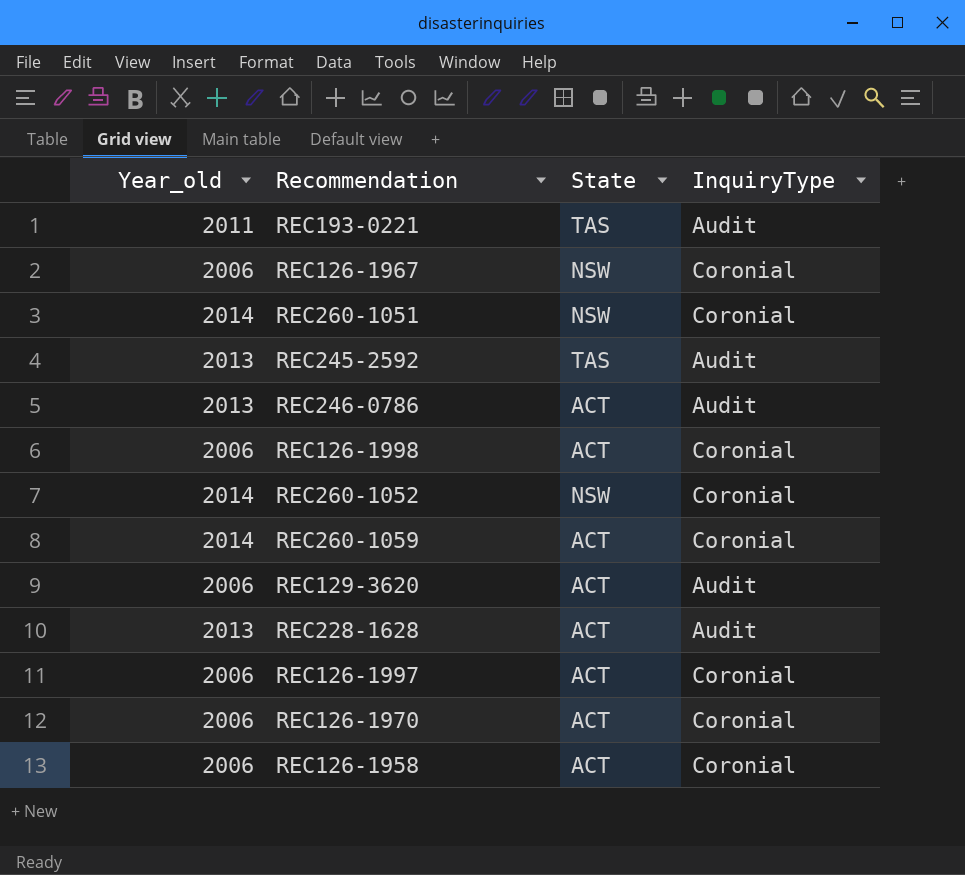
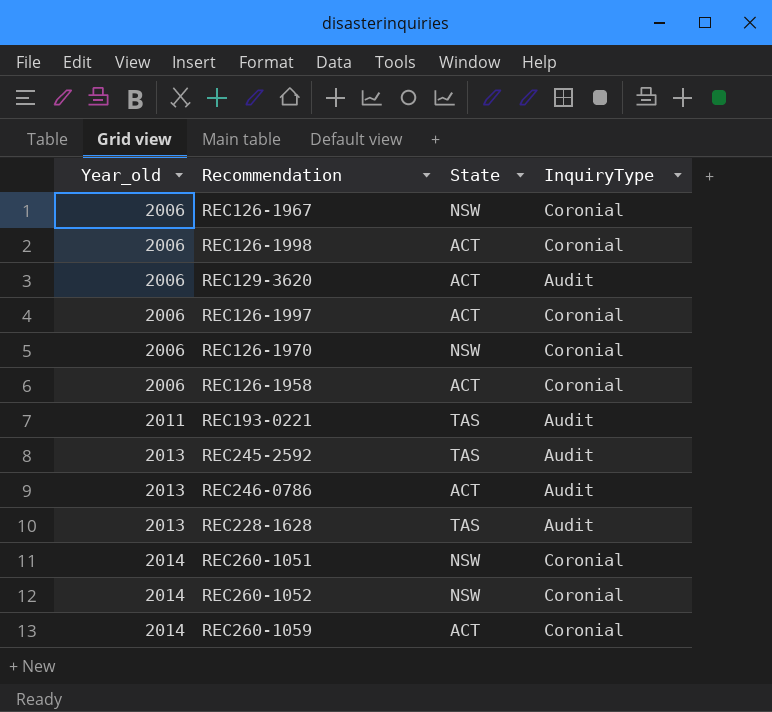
row order: none -> Year_old ascending
REC126-1970 | State: ACT -> NSW
REC228-1628 | State: ACT -> TAS

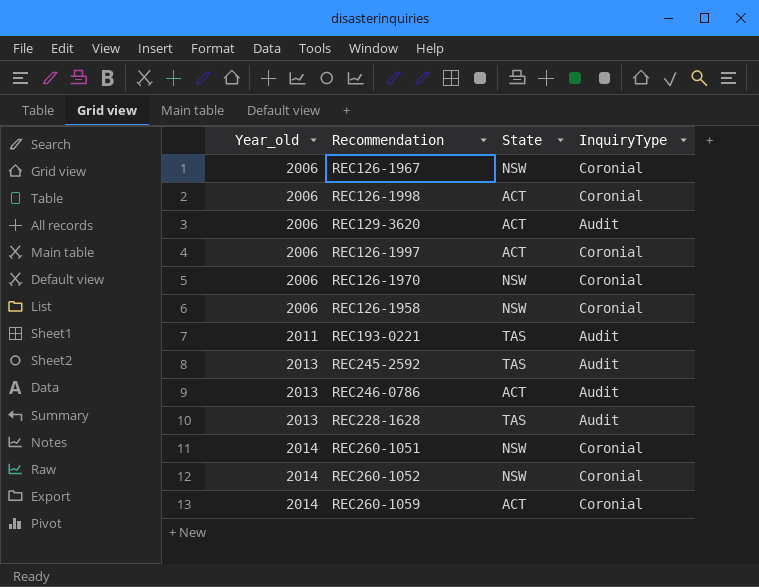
REC126-1958 | State: ACT -> NSW

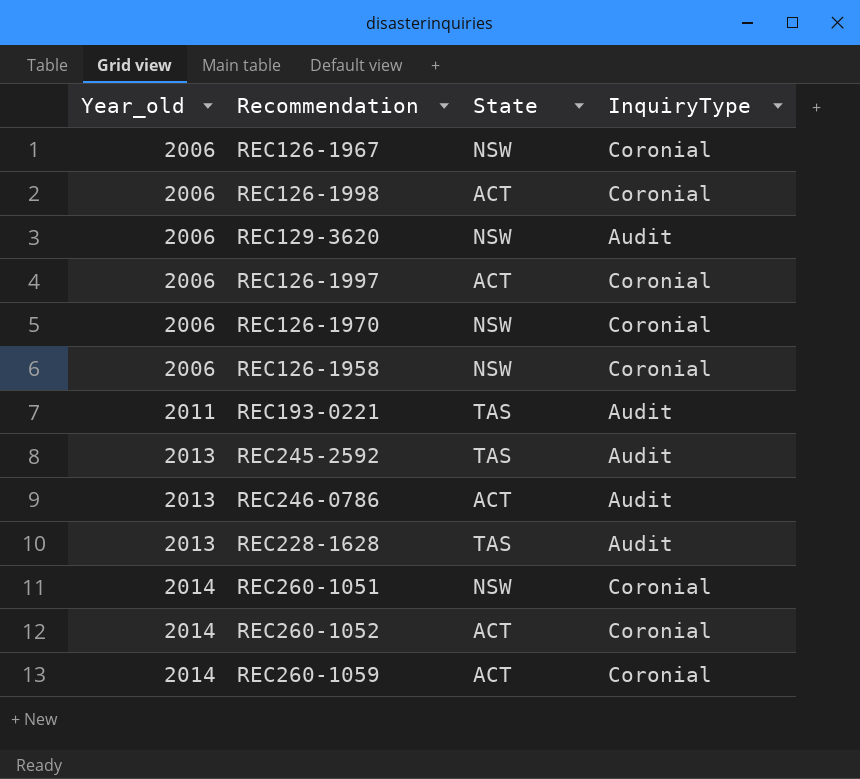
REC129-3620 | State: ACT -> NSW
REC260-1052 | State: NSW -> ACT

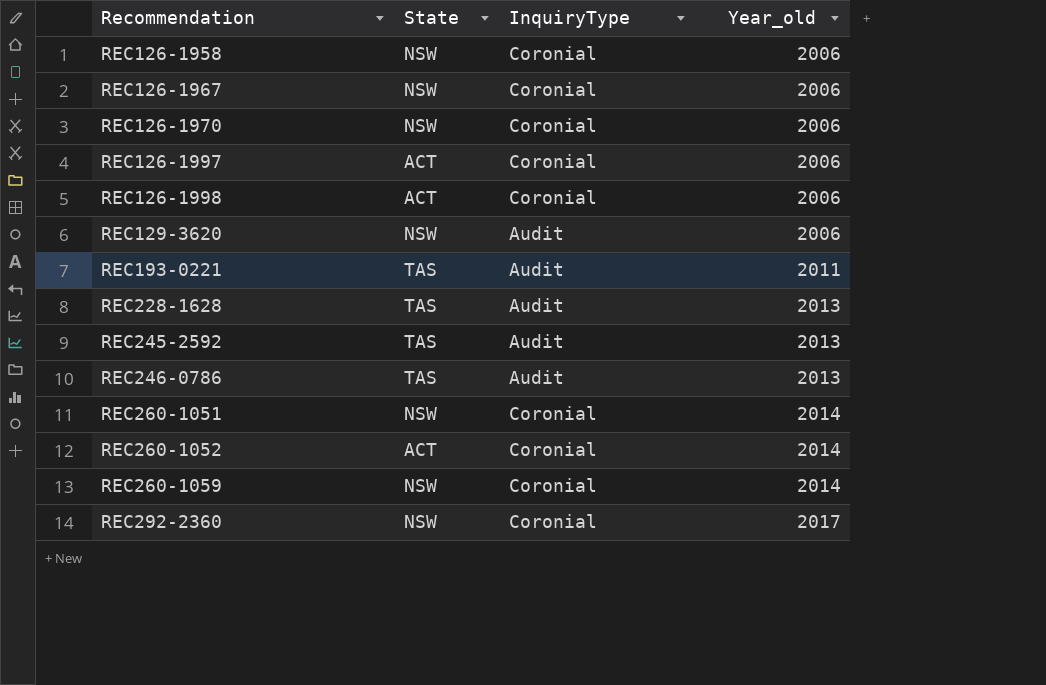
row order: Year_old ascending -> Recommendation ascending
column Year_old | position: 1 -> 4
REC246-0786 | State: ACT -> TAS
REC260-1059 | State: ACT -> NSW
row REC292-2360: none -> NSW | Coronial | 2017

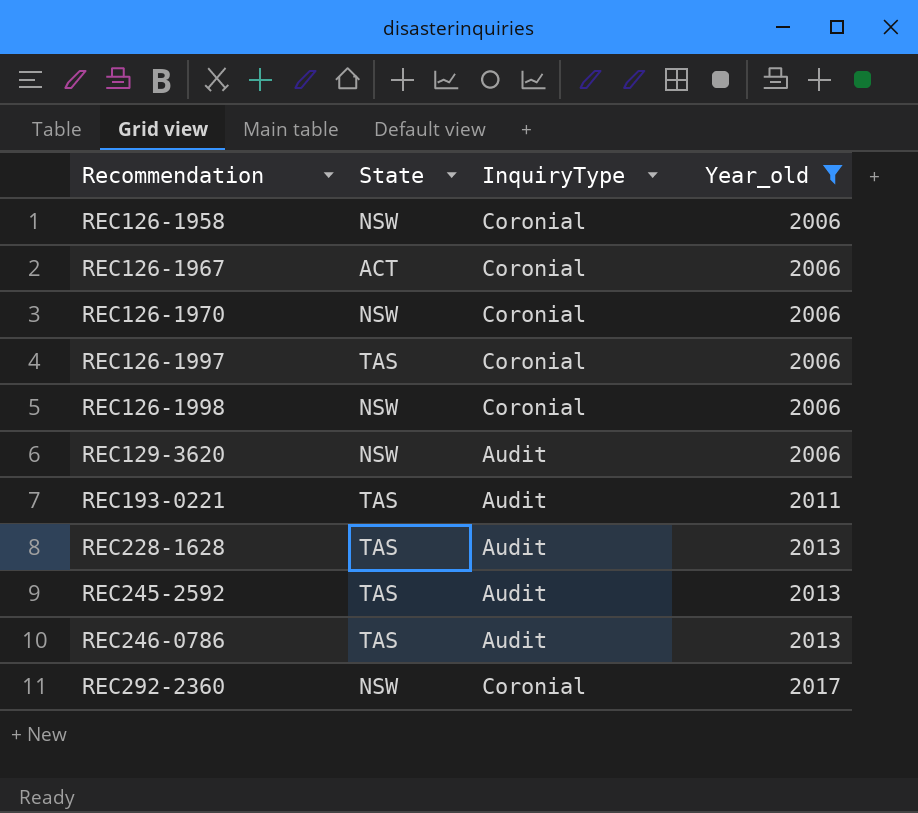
filter: none -> Year_old != 2014
REC126-1967 | State: NSW -> ACT
REC126-1997 | State: ACT -> TAS
REC126-1998 | State: ACT -> NSW

